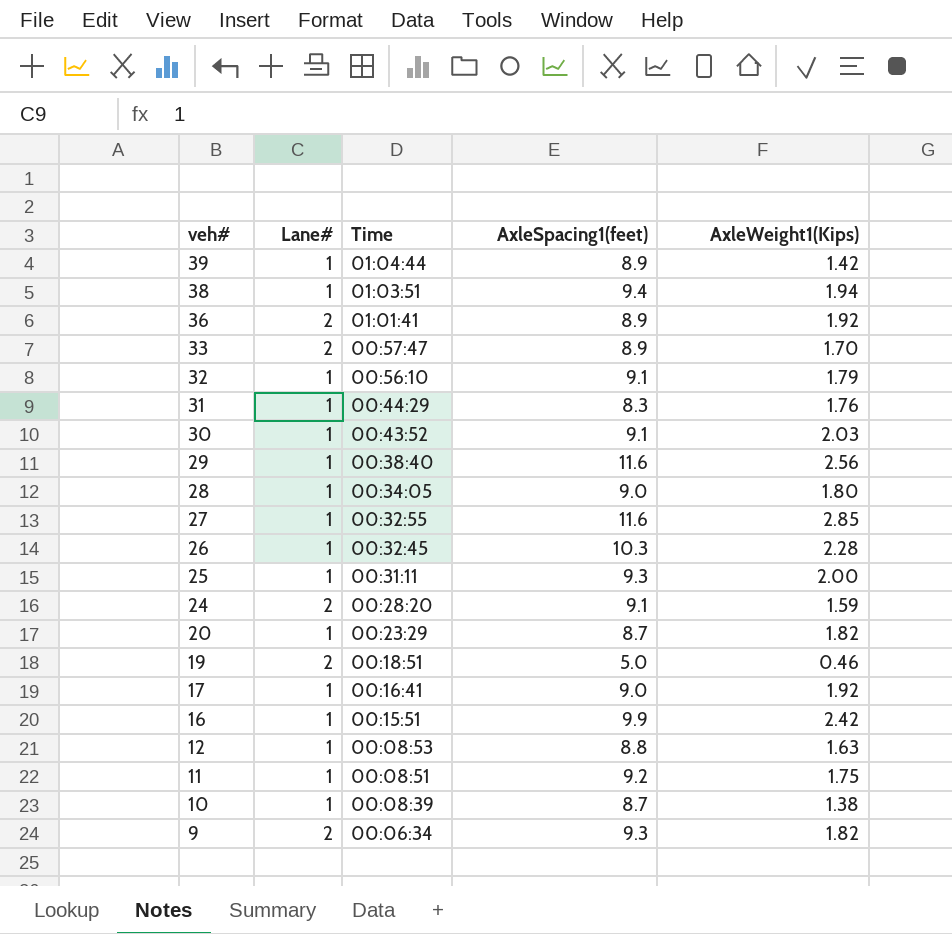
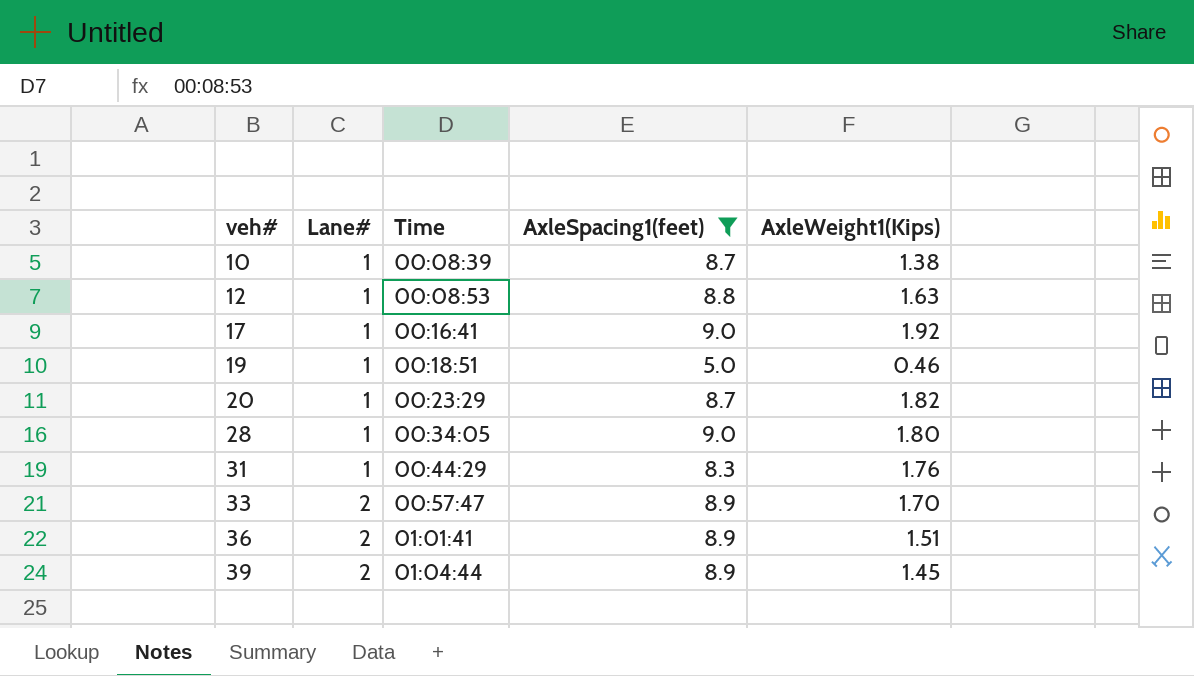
filter: none -> AxleSpacing1(feet) <= 9.0
row order: veh# descending -> veh# ascending
19 | Lane#: 2 -> 1
36 | AxleWeight1(Kips): 1.92 -> 1.51
39 | Lane#: 1 -> 2
39 | AxleWeight1(Kips): 1.42 -> 1.45

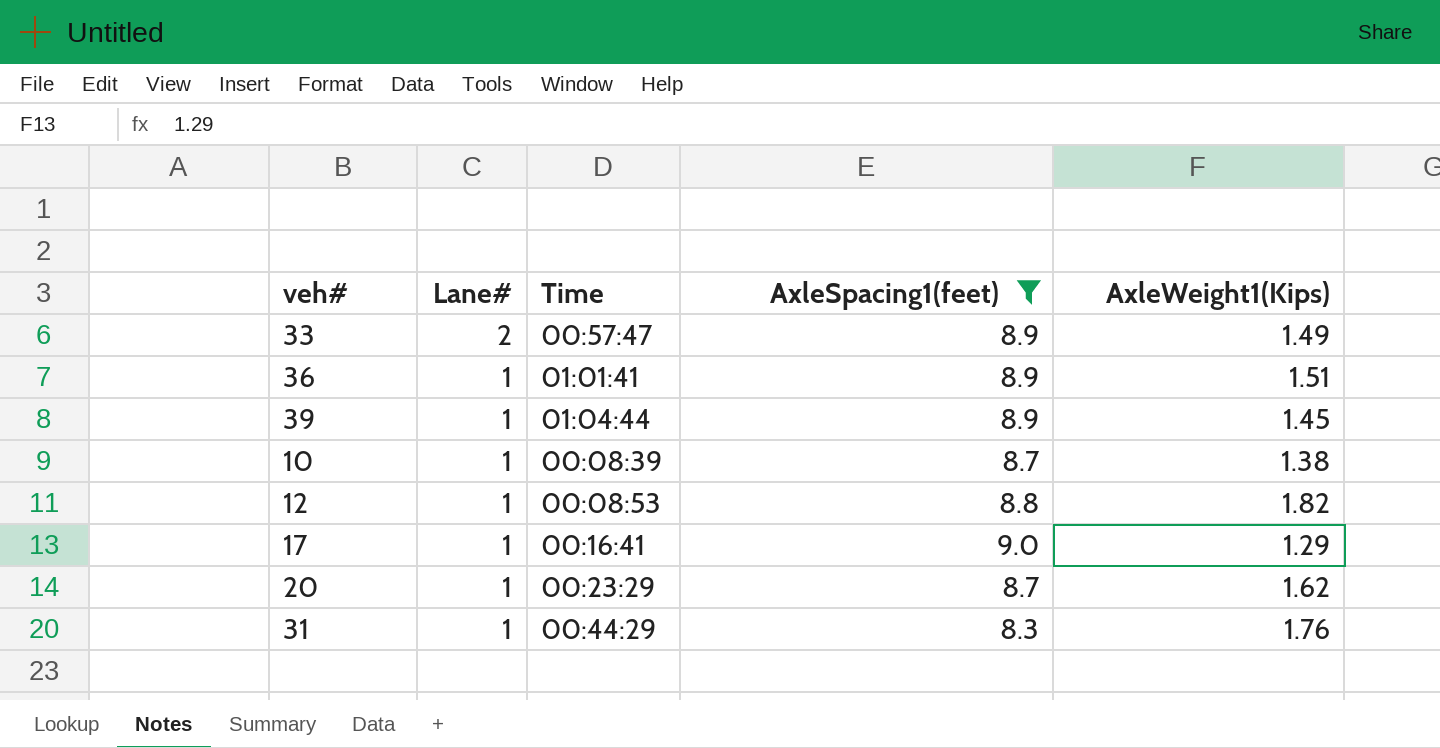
row order: veh# ascending -> Lane# descending
row 19: 1 | 00:18:51 | 5.0 | 0.46 -> none
row 28: 1 | 00:34:05 | 9.0 | 1.80 -> none
33 | AxleWeight1(Kips): 1.70 -> 1.49
36 | Lane#: 2 -> 1
39 | Lane#: 2 -> 1
12 | AxleWeight1(Kips): 1.63 -> 1.82
17 | AxleWeight1(Kips): 1.92 -> 1.29
20 | AxleWeight1(Kips): 1.82 -> 1.62

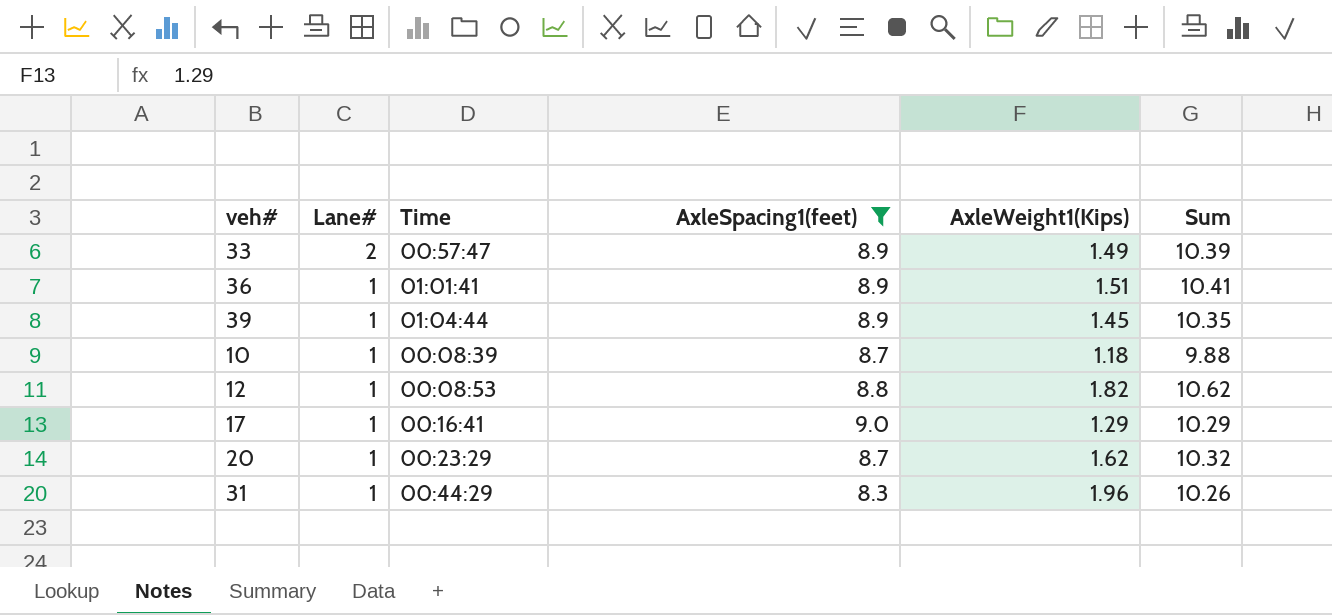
column Sum | formula: none -> [AxleSpacing1(feet)] + [AxleWeight1(Kips)]
10 | AxleWeight1(Kips): 1.38 -> 1.18
31 | AxleWeight1(Kips): 1.76 -> 1.96

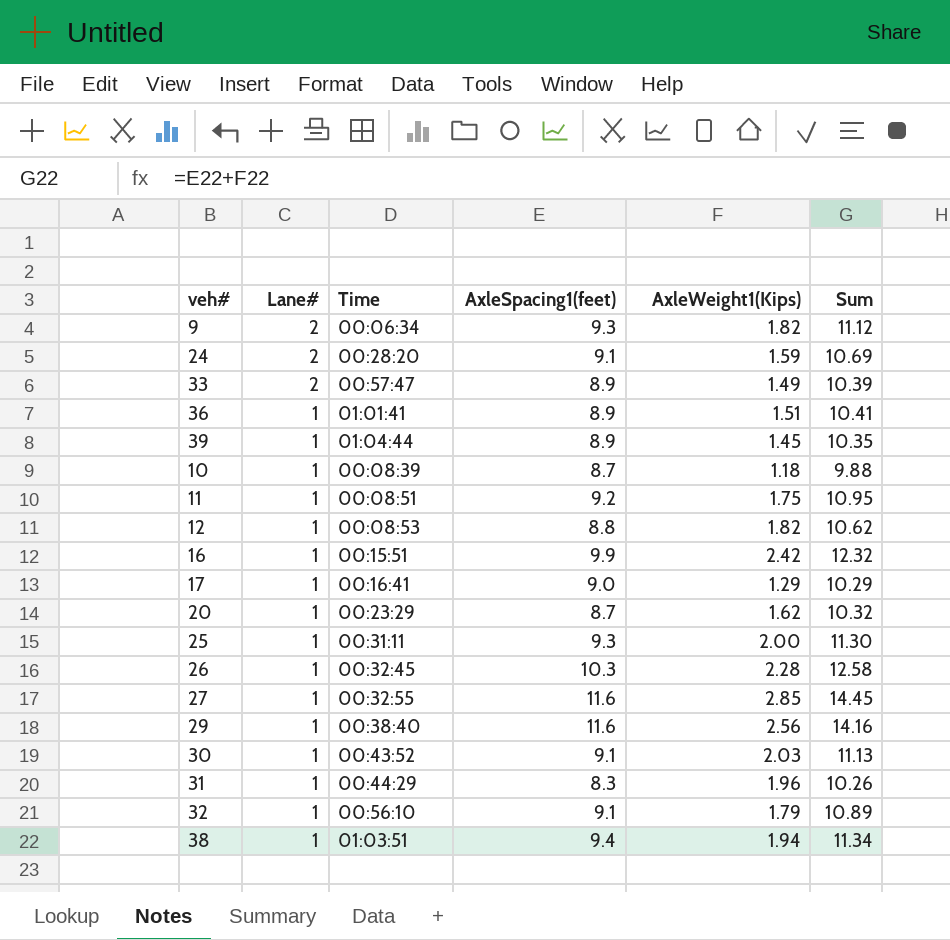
filter: AxleSpacing1(feet) <= 9.0 -> none

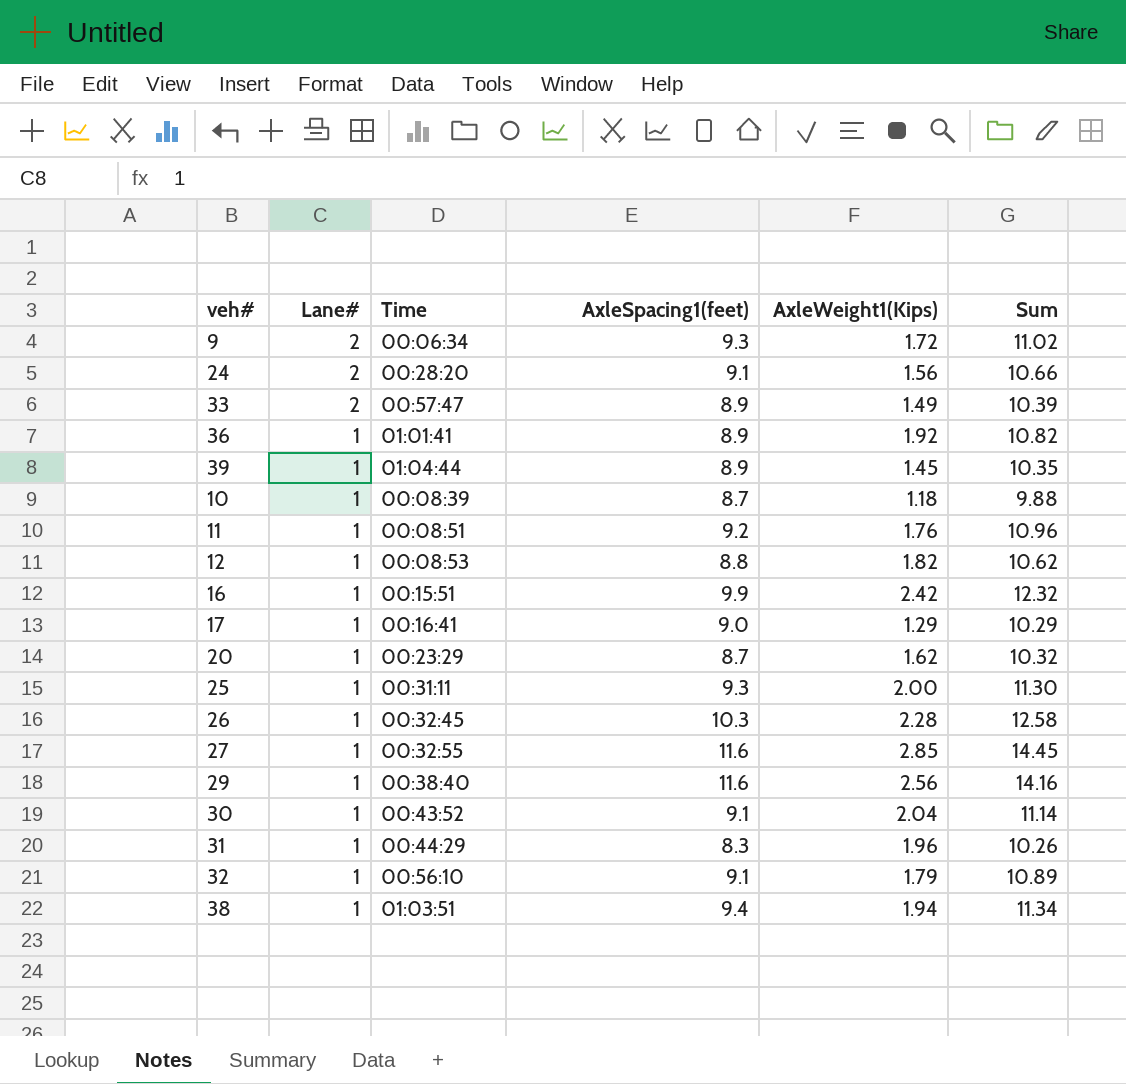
9 | AxleWeight1(Kips): 1.82 -> 1.72
9 | Sum: 11.12 -> 11.02
24 | AxleWeight1(Kips): 1.59 -> 1.56
24 | Sum: 10.69 -> 10.66
36 | AxleWeight1(Kips): 1.51 -> 1.92
36 | Sum: 10.41 -> 10.82
11 | AxleWeight1(Kips): 1.75 -> 1.76
11 | Sum: 10.95 -> 10.96
30 | AxleWeight1(Kips): 2.03 -> 2.04
30 | Sum: 11.13 -> 11.14

